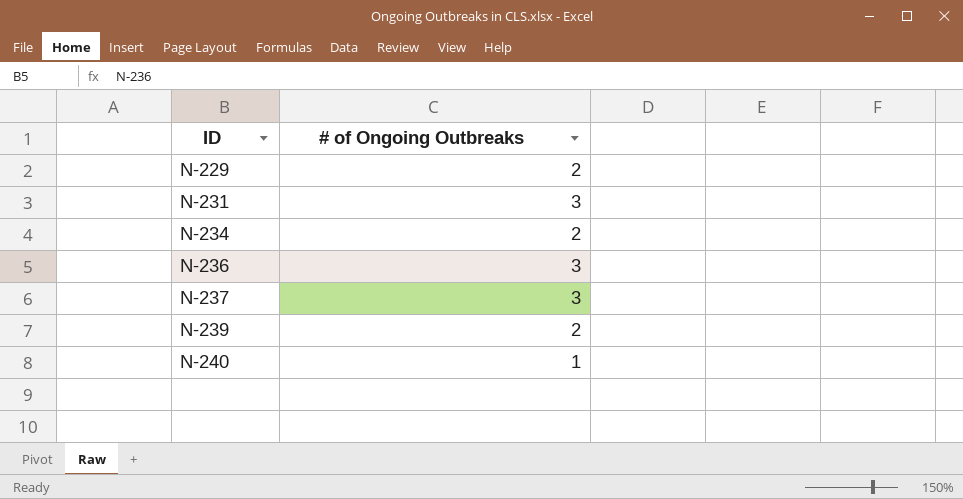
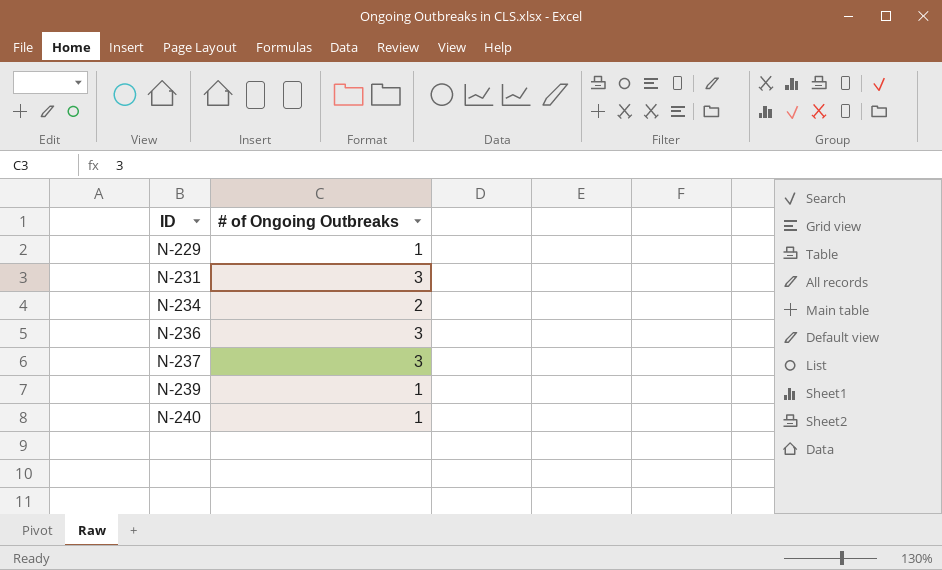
N-229 | # of Ongoing Outbreaks: 2 -> 1
N-239 | # of Ongoing Outbreaks: 2 -> 1

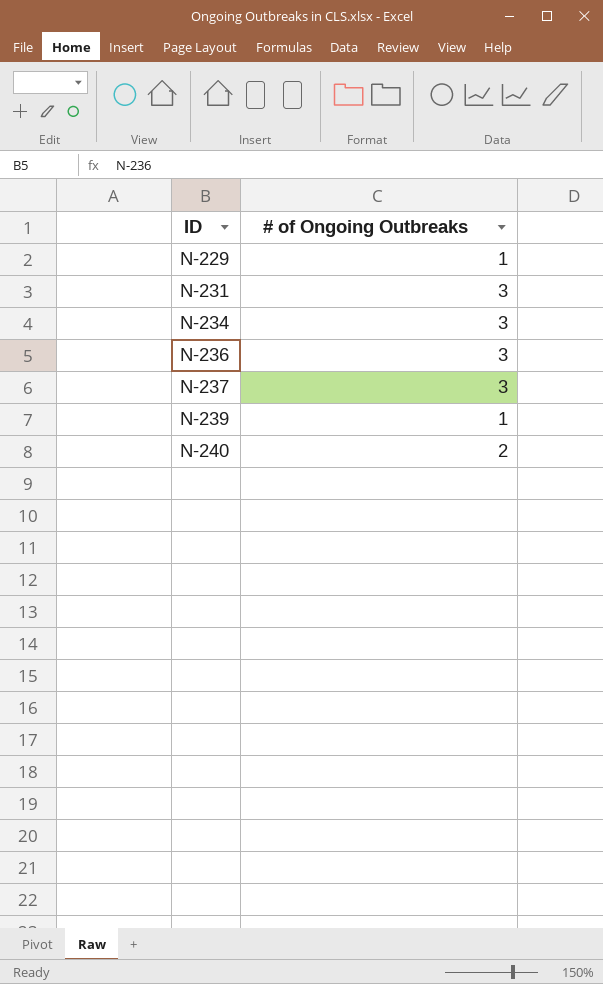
N-234 | # of Ongoing Outbreaks: 2 -> 3
N-240 | # of Ongoing Outbreaks: 1 -> 2

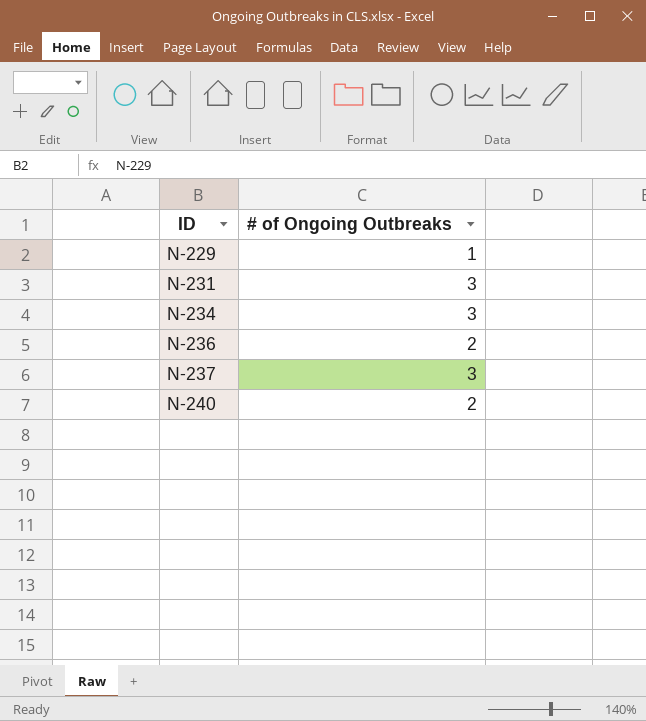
row N-239: 1 -> none
N-236 | # of Ongoing Outbreaks: 3 -> 2

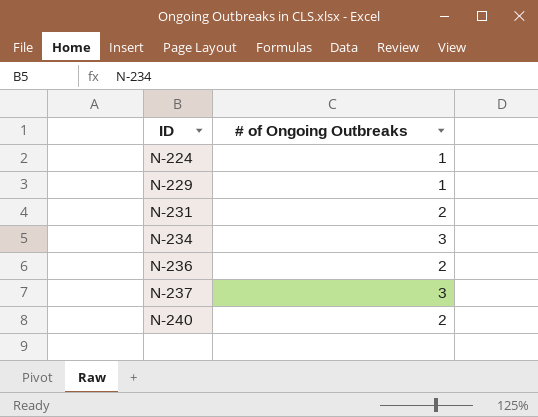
row N-224: none -> 1
N-231 | # of Ongoing Outbreaks: 3 -> 2

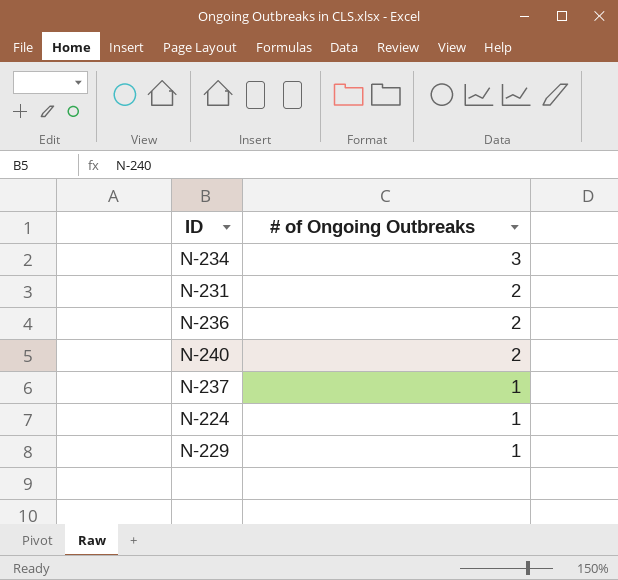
row order: ID ascending -> # of Ongoing Outbreaks descending
N-237 | # of Ongoing Outbreaks: 3 -> 1

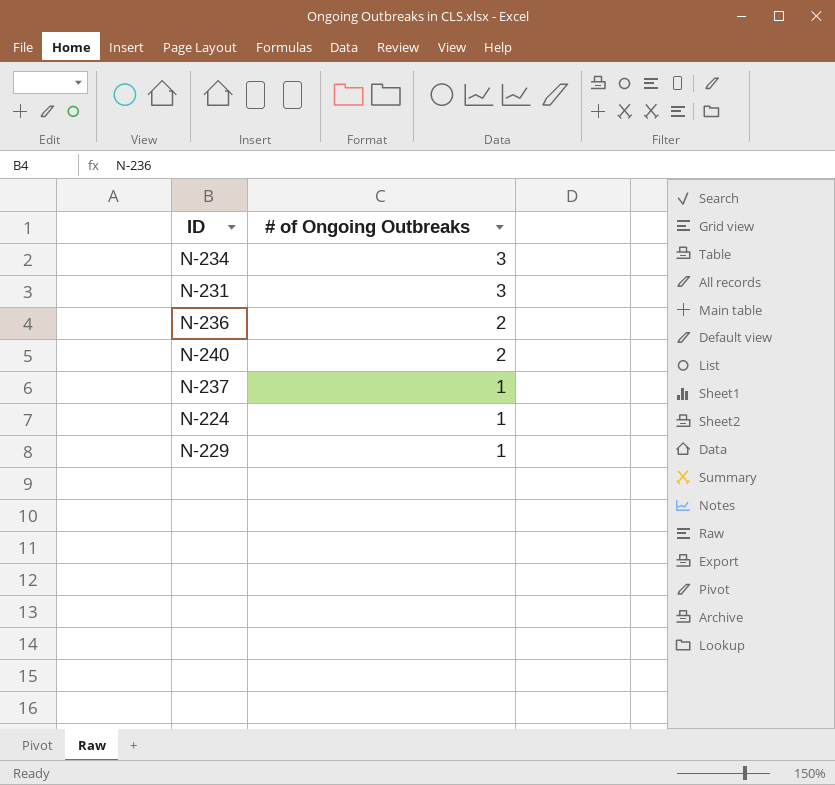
N-231 | # of Ongoing Outbreaks: 2 -> 3

